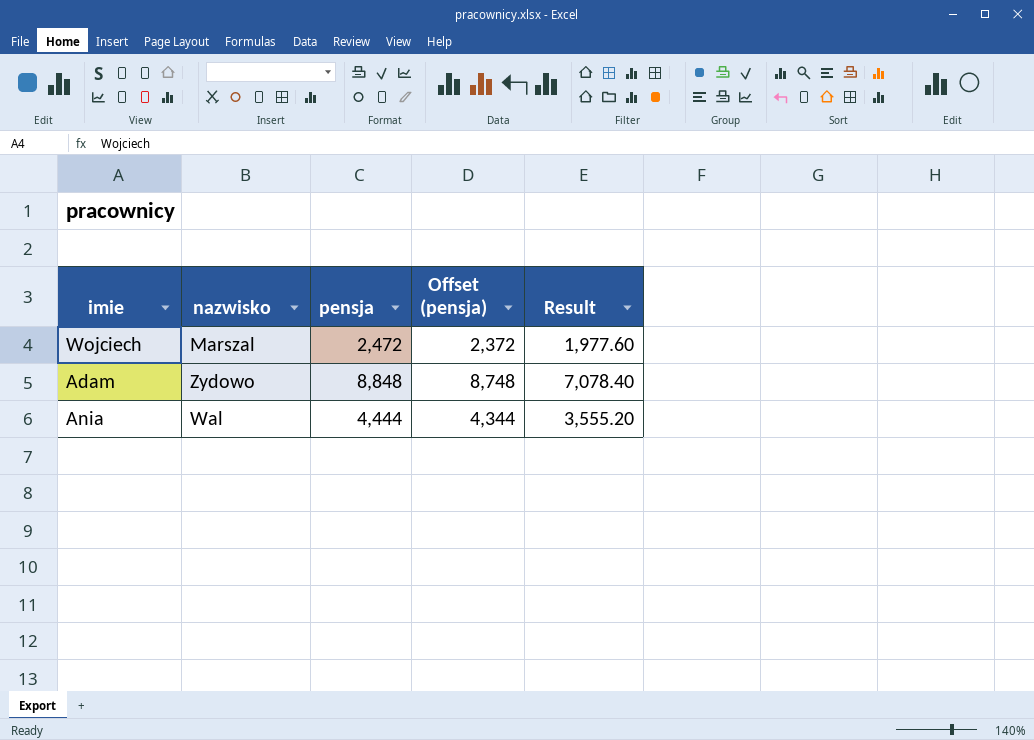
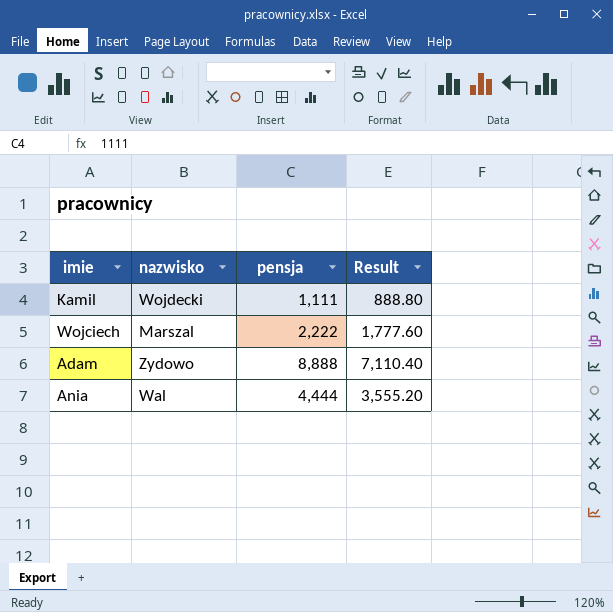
column Offset (pensja) | formula: [pensja] - 100 -> none
row Kamil: none -> Wojdecki | 1,111 | 888.80
Wojciech | pensja: 2,472 -> 2,222
Wojciech | Result: 1,977.60 -> 1,777.60
Adam | pensja: 8,848 -> 8,888
Adam | Result: 7,078.40 -> 7,110.40

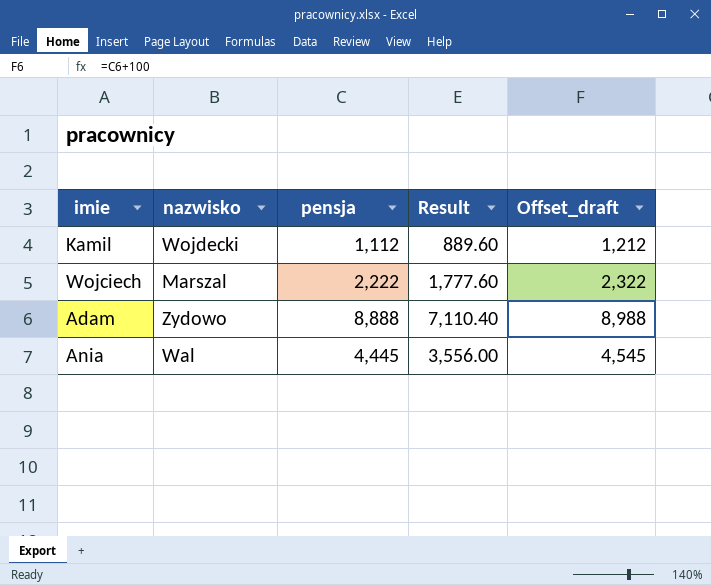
column Offset_draft | formula: none -> [pensja] + 100
Kamil | pensja: 1,111 -> 1,112
Kamil | Result: 888.80 -> 889.60
Ania | pensja: 4,444 -> 4,445
Ania | Result: 3,555.20 -> 3,556.00

